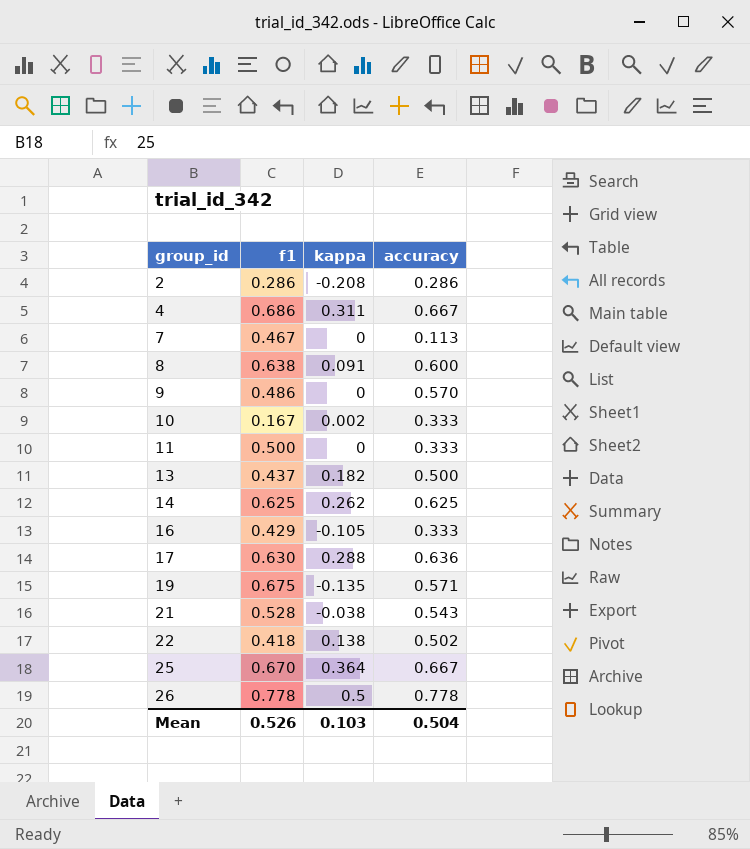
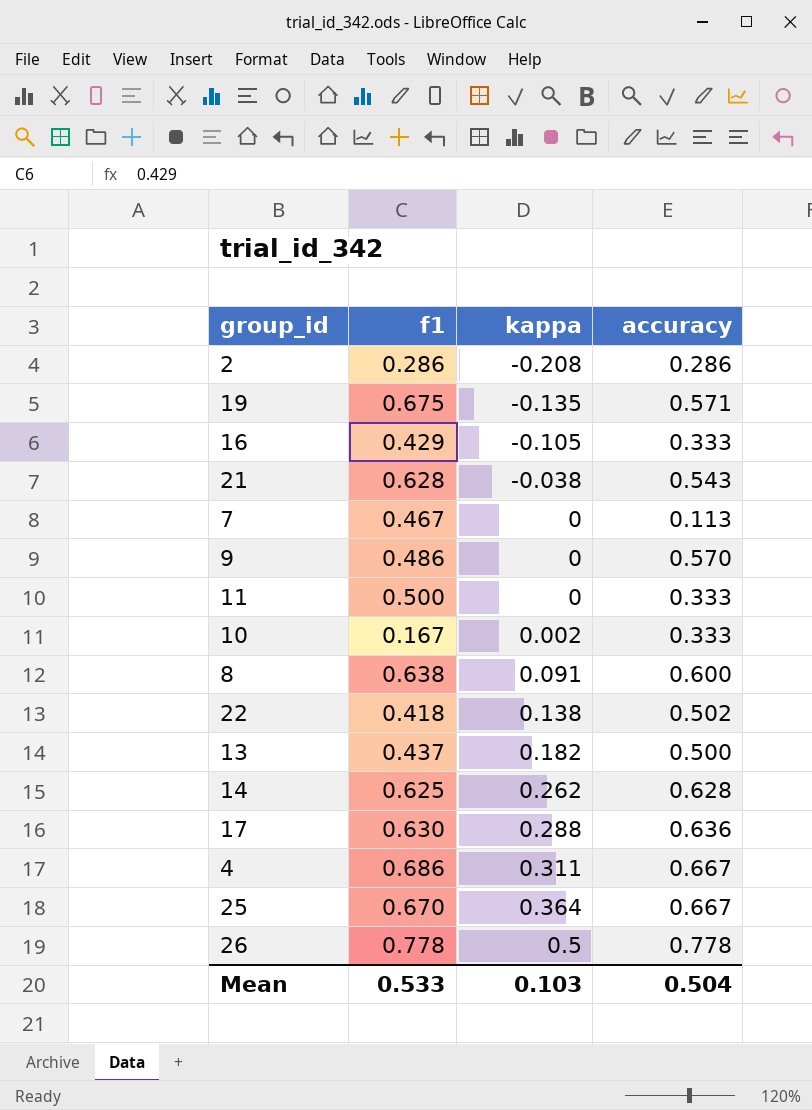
row order: group_id ascending -> kappa ascending
21 | f1: 0.528 -> 0.628
14 | accuracy: 0.625 -> 0.628
Mean | f1: 0.526 -> 0.533

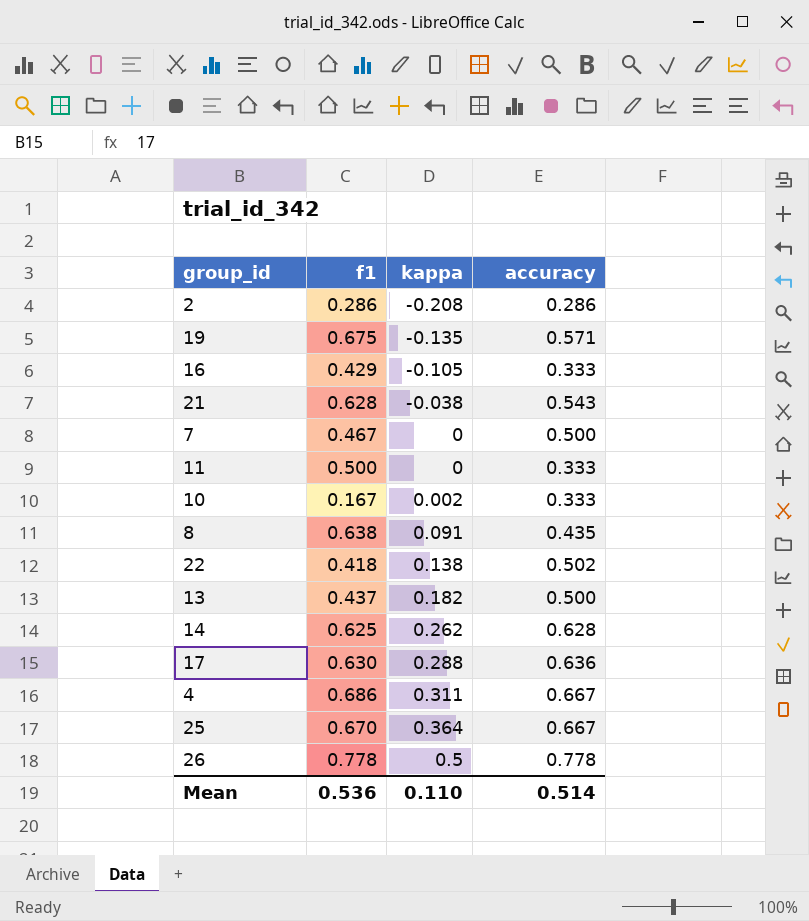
row 9: 0.486 | 0 | 0.570 -> none
7 | accuracy: 0.113 -> 0.500
8 | accuracy: 0.600 -> 0.435
Mean | f1: 0.533 -> 0.536
Mean | kappa: 0.103 -> 0.110
Mean | accuracy: 0.504 -> 0.514

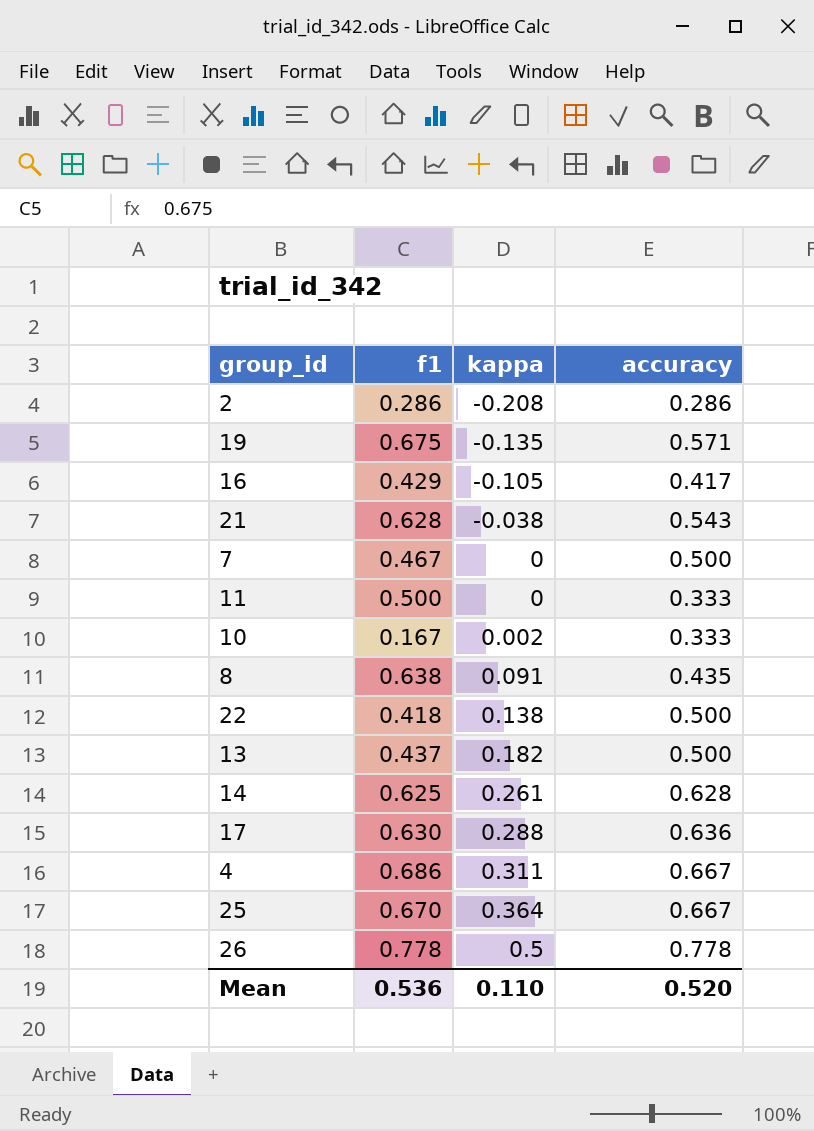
16 | accuracy: 0.333 -> 0.417
22 | accuracy: 0.502 -> 0.500
14 | kappa: 0.262 -> 0.261
Mean | accuracy: 0.514 -> 0.520

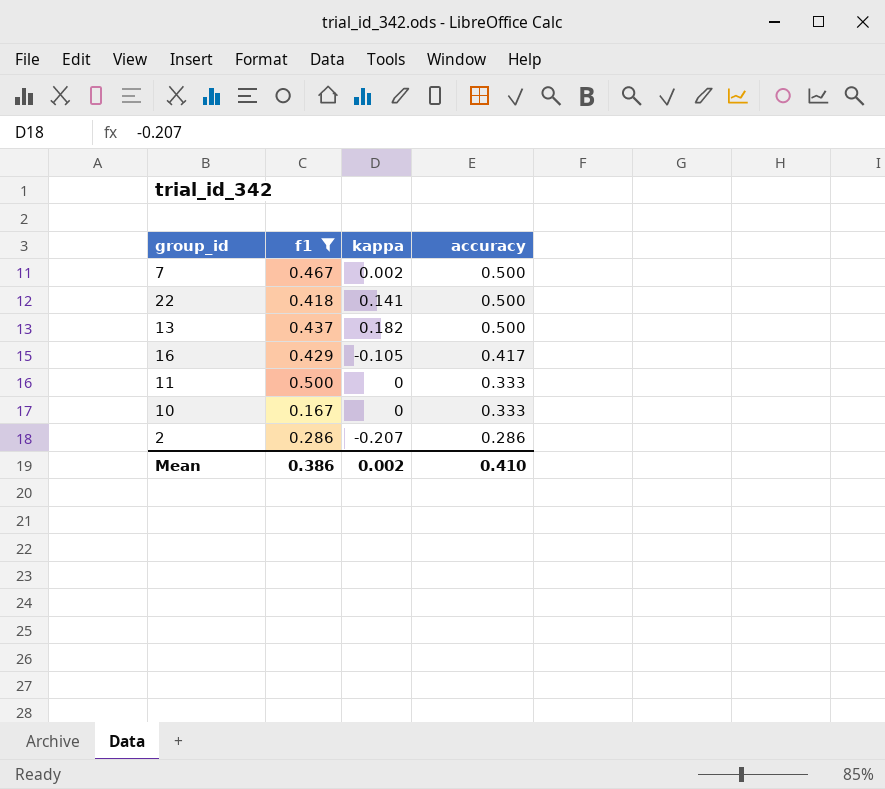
filter: none -> f1 <= 0.500
row order: kappa ascending -> accuracy descending
7 | kappa: 0 -> 0.002
22 | kappa: 0.138 -> 0.141
10 | kappa: 0.002 -> 0
2 | kappa: -0.208 -> -0.207
Mean | f1: 0.536 -> 0.386
Mean | kappa: 0.110 -> 0.002
Mean | accuracy: 0.520 -> 0.410

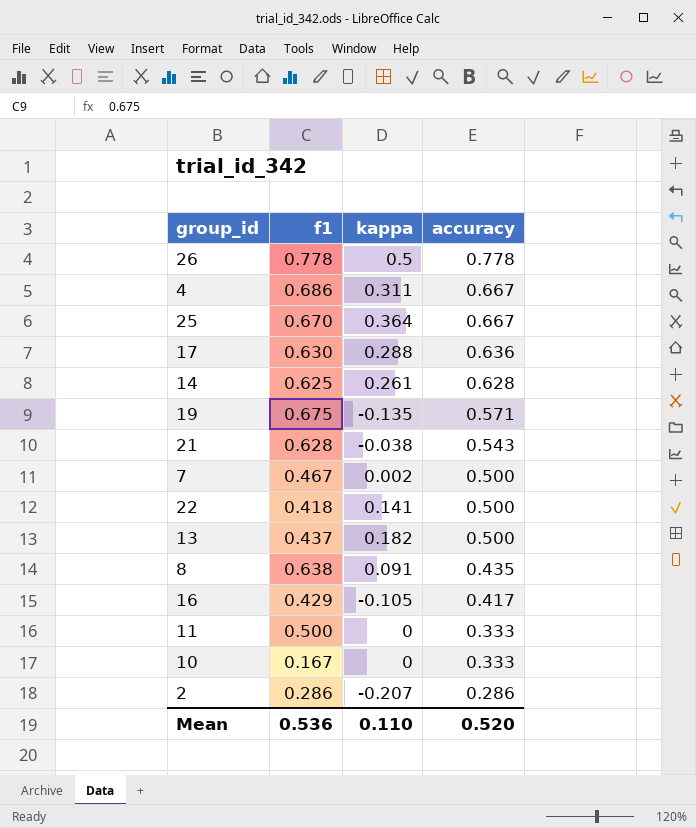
filter: f1 <= 0.500 -> none
Mean | f1: 0.386 -> 0.536
Mean | kappa: 0.002 -> 0.110
Mean | accuracy: 0.410 -> 0.520

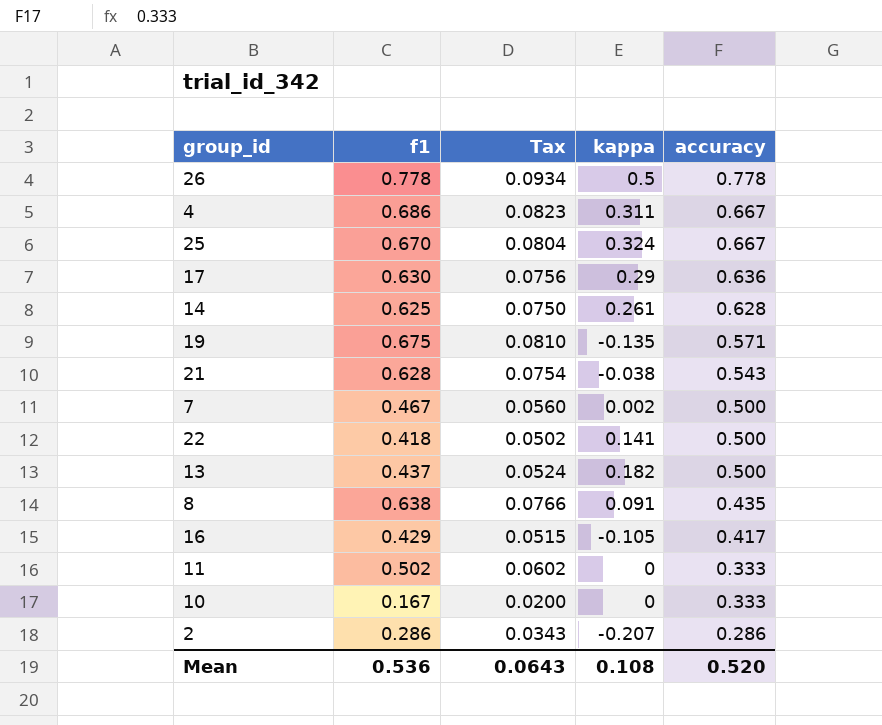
column Tax | formula: none -> [f1] * 0.12
25 | kappa: 0.364 -> 0.324
17 | kappa: 0.288 -> 0.29
11 | f1: 0.500 -> 0.502
Mean | kappa: 0.110 -> 0.108

